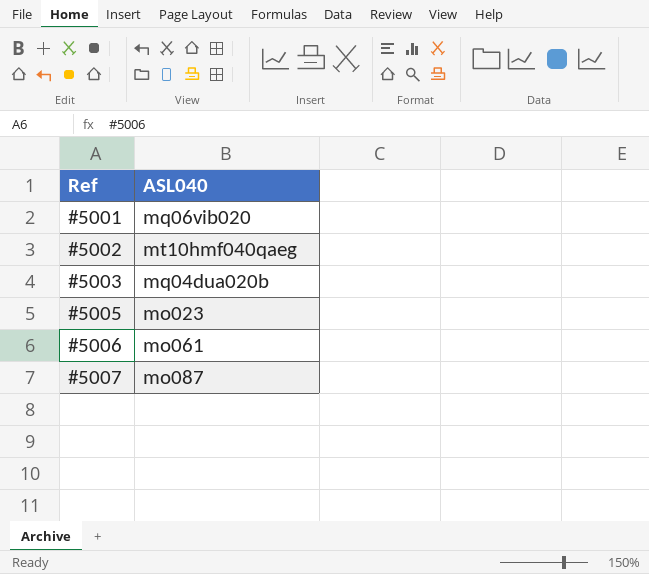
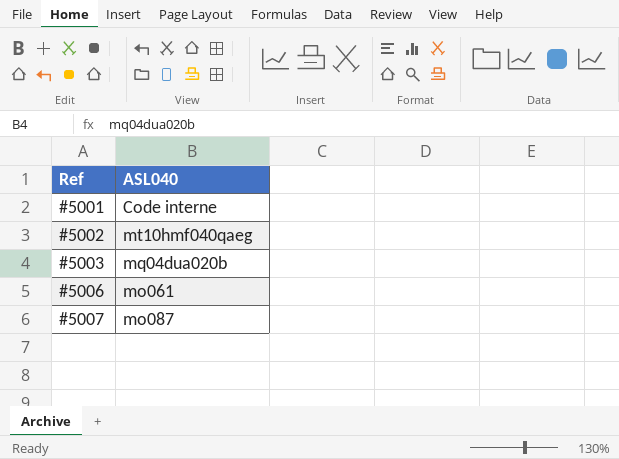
row #5005: mo023 -> none
#5001 | ASL040: mq06vib020 -> Code interne

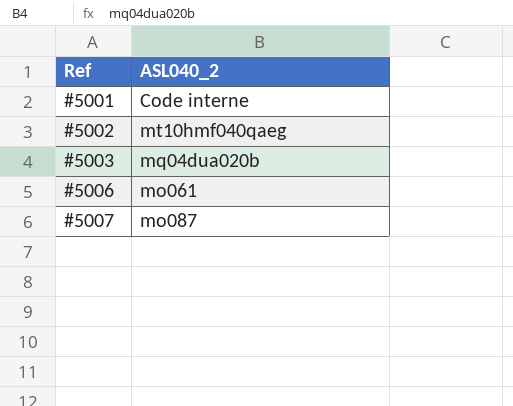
column name: ASL040 -> ASL040_2

